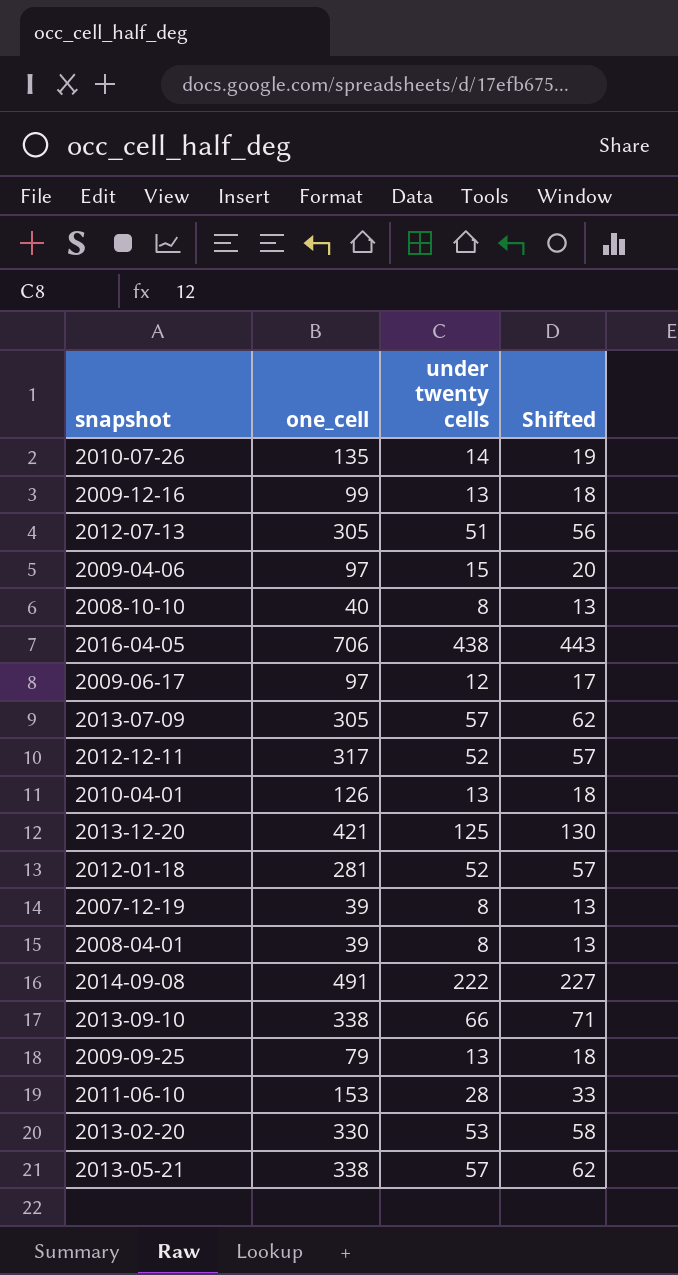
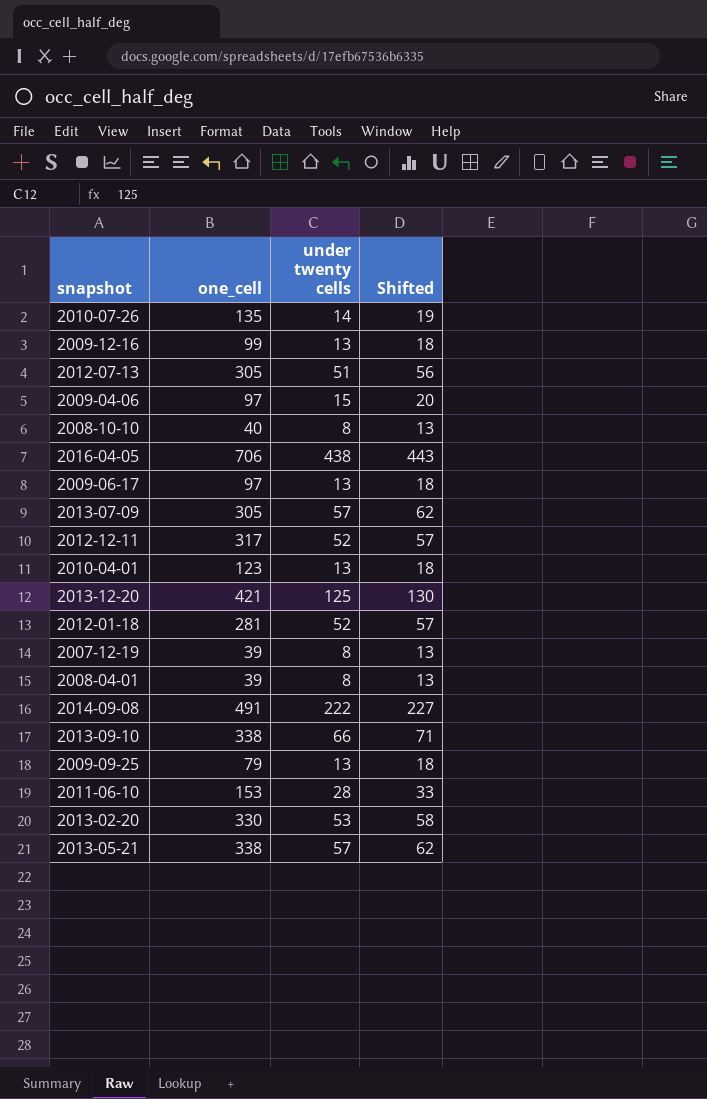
2009-06-17 | under twenty cells: 12 -> 13
2009-06-17 | Shifted: 17 -> 18
2010-04-01 | one_cell: 126 -> 123

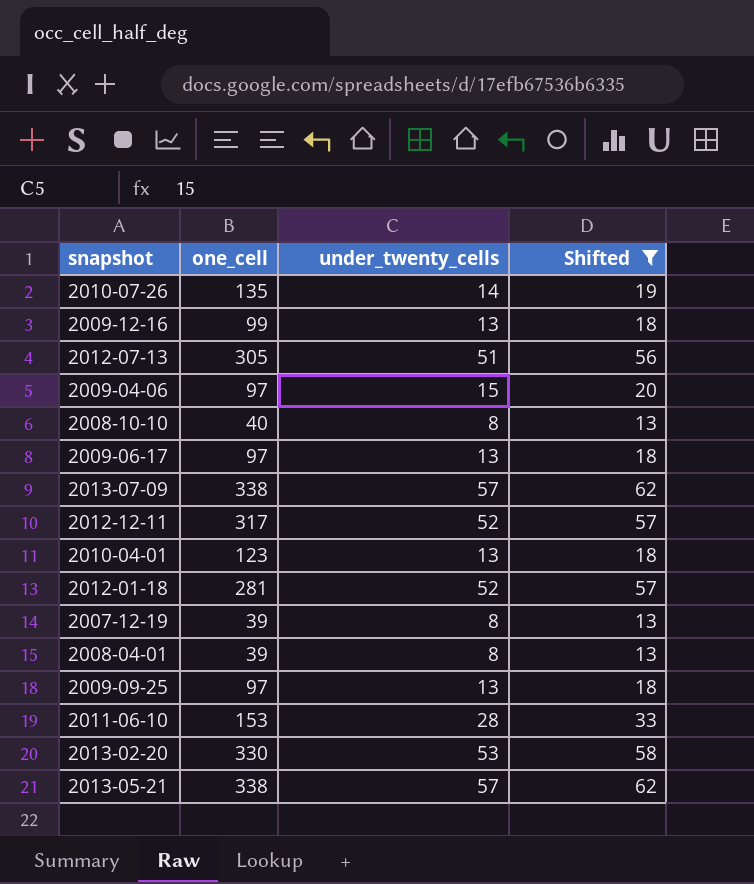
filter: none -> Shifted <= 62
column name: under twenty cells -> under_twenty_cells
2013-07-09 | one_cell: 305 -> 338
2009-09-25 | one_cell: 79 -> 97

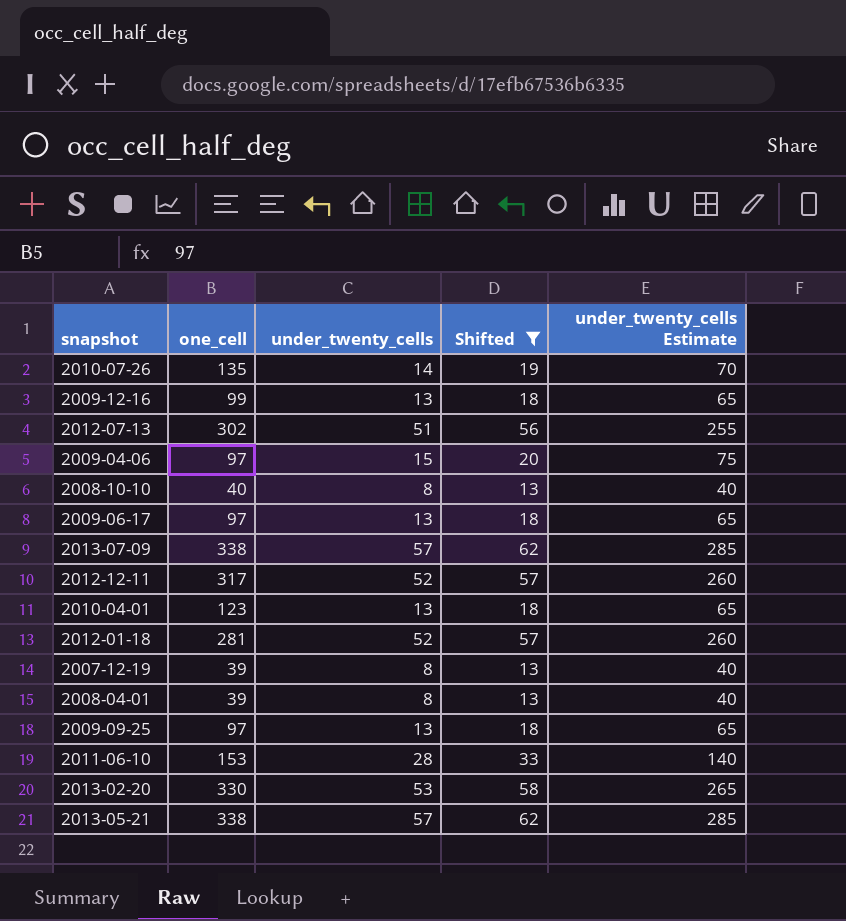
column under_twenty_cells Estimate | formula: none -> [under_twenty_cells] * 5
2012-07-13 | one_cell: 305 -> 302

